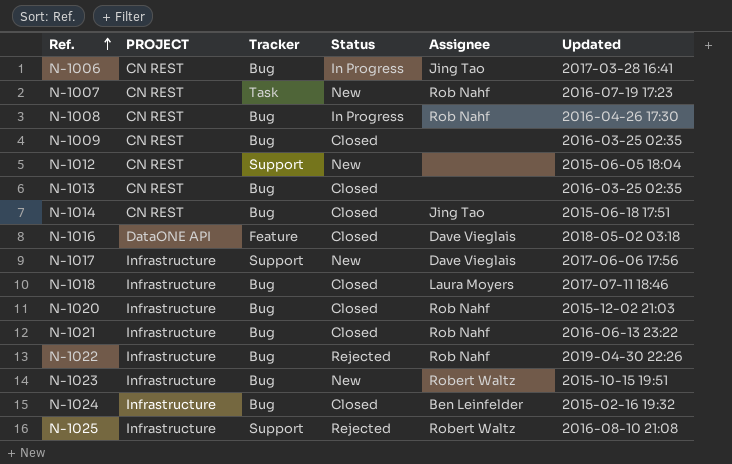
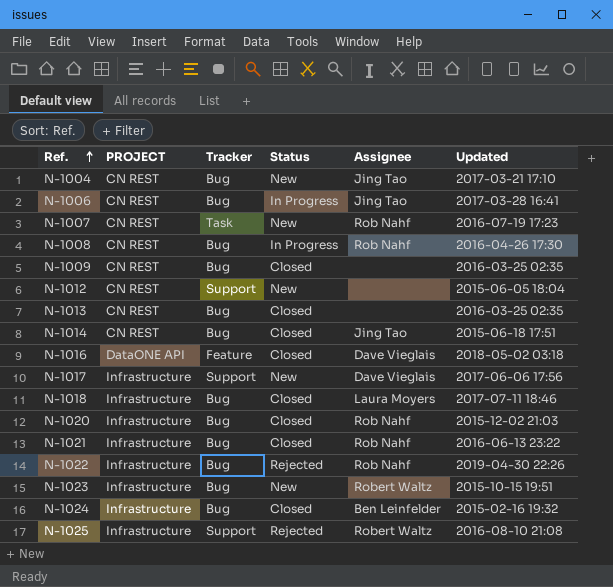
row N-1004: none -> CN REST | Bug | New | Jing Tao | 2017-03-21 17:10

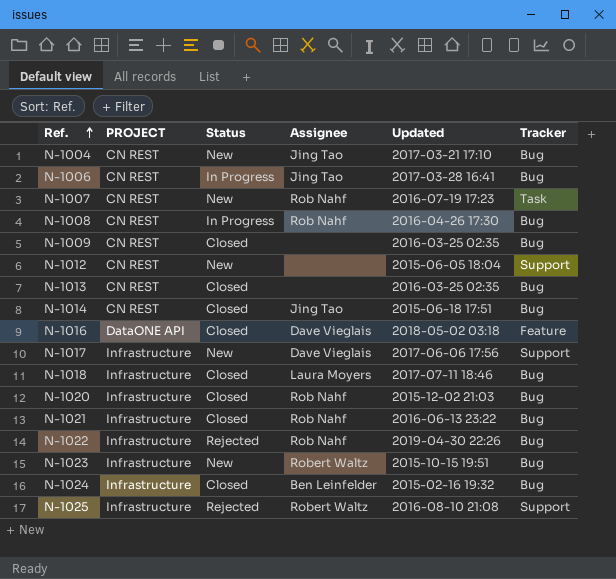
column Tracker | position: 3 -> 6

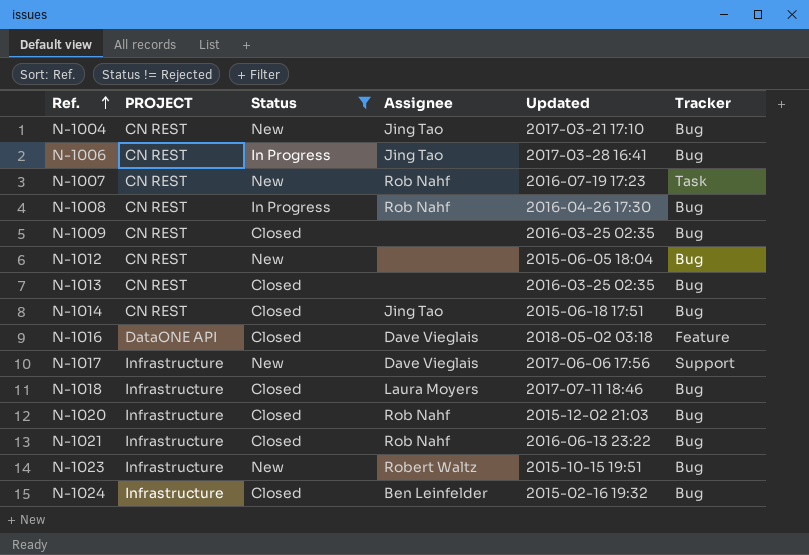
filter: none -> Status != Rejected
N-1012 | Tracker: Support -> Bug

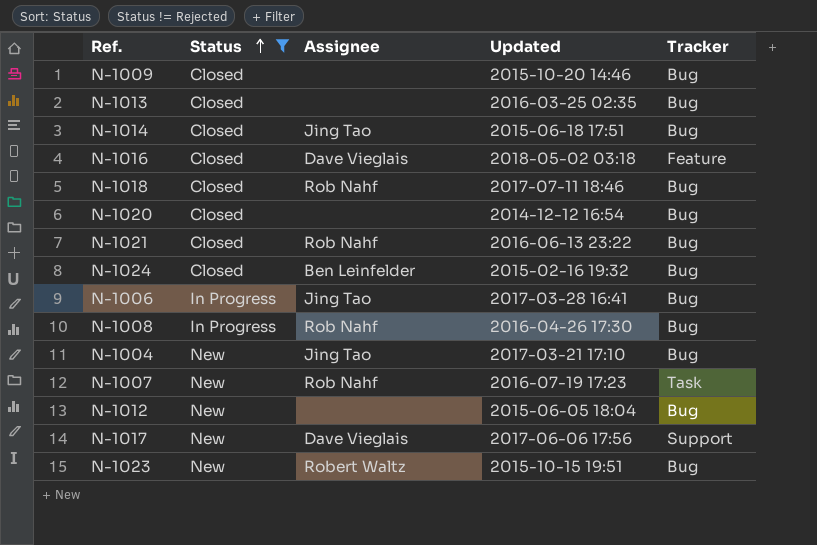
row order: Ref. ascending -> Status ascending
column PROJECT | position: 2 -> none
N-1009 | Updated: 2016-03-25 02:35 -> 2015-10-20 14:46
N-1018 | Assignee: Laura Moyers -> Rob Nahf
N-1020 | Assignee: Rob Nahf -> none
N-1020 | Updated: 2015-12-02 21:03 -> 2014-12-12 16:54

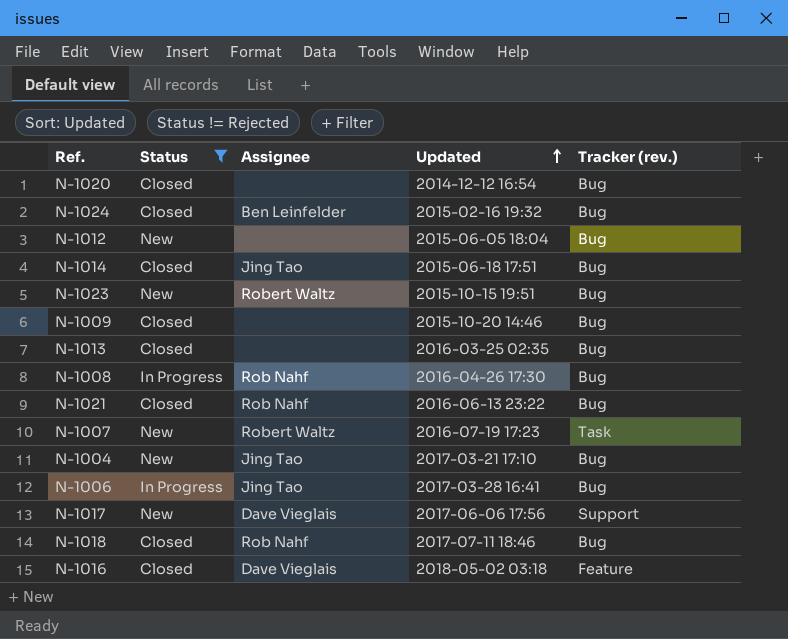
row order: Status ascending -> Updated ascending
column name: Tracker -> Tracker (rev.)
N-1007 | Assignee: Rob Nahf -> Robert Waltz

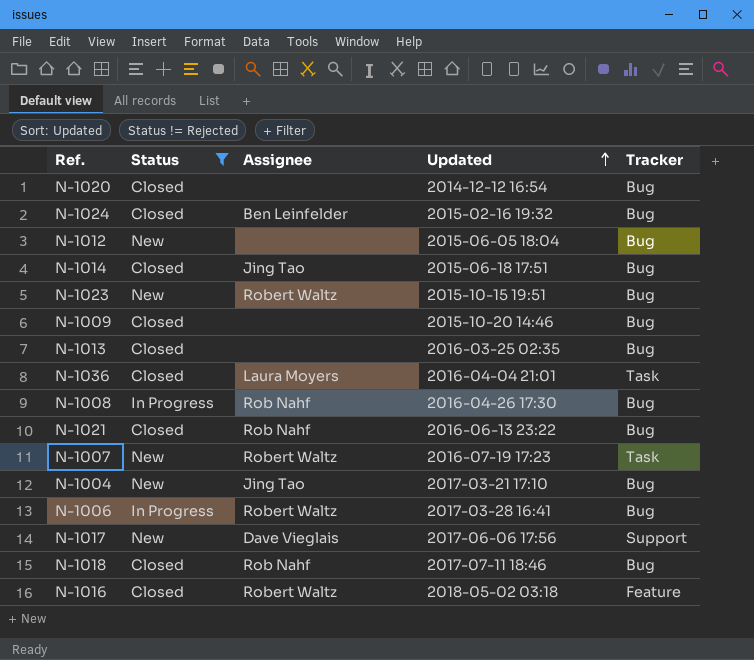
column name: Tracker (rev.) -> Tracker
row N-1036: none -> Closed | Laura Moyers | 2016-04-04 21:01 | Task
N-1006 | Assignee: Jing Tao -> Robert Waltz
N-1016 | Assignee: Dave Vieglais -> Robert Waltz

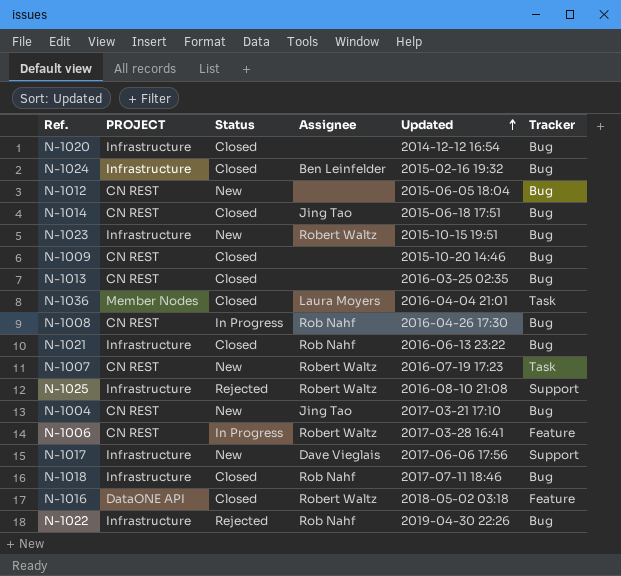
filter: Status != Rejected -> none
column PROJECT | position: none -> 2
N-1006 | Tracker: Bug -> Feature

